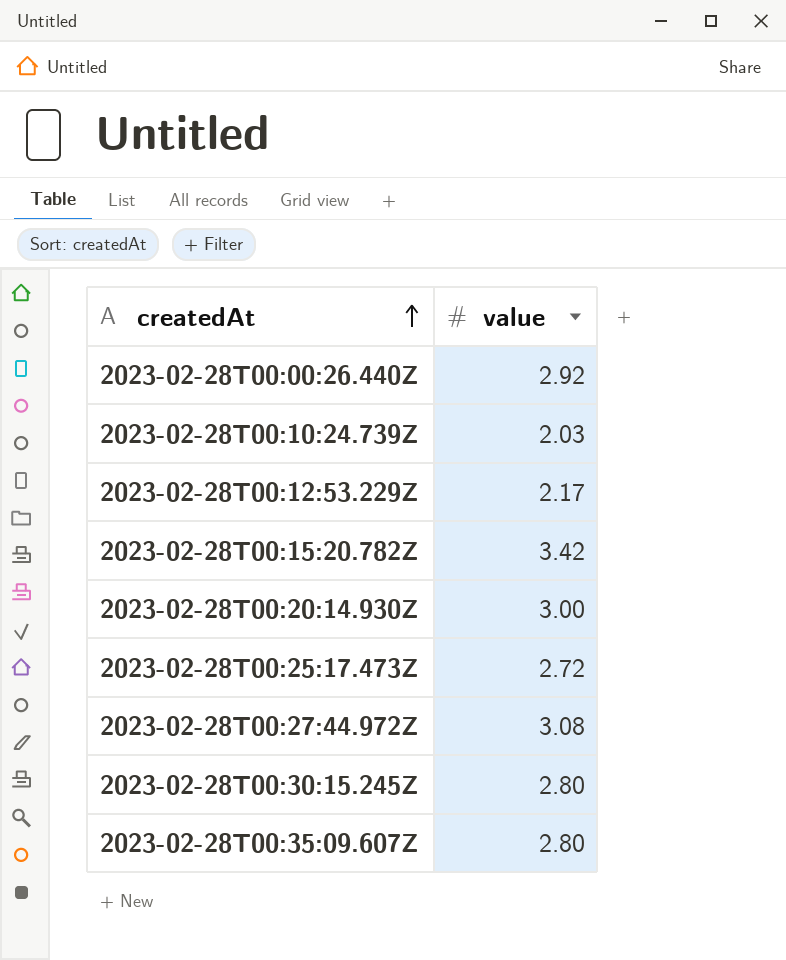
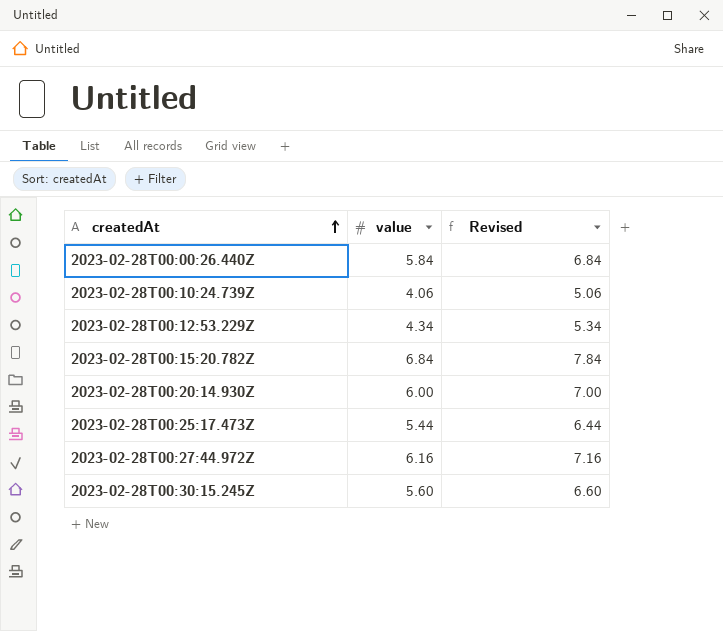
column Revised | formula: none -> [value] + 1
row 2023-02-28T00:35:09.607Z: 2.80 -> none
2023-02-28T00:00:26.440Z | value: 2.92 -> 5.84
2023-02-28T00:10:24.739Z | value: 2.03 -> 4.06
2023-02-28T00:12:53.229Z | value: 2.17 -> 4.34
2023-02-28T00:15:20.782Z | value: 3.42 -> 6.84
2023-02-28T00:20:14.930Z | value: 3.00 -> 6.00
2023-02-28T00:25:17.473Z | value: 2.72 -> 5.44
2023-02-28T00:27:44.972Z | value: 3.08 -> 6.16
2023-02-28T00:30:15.245Z | value: 2.80 -> 5.60

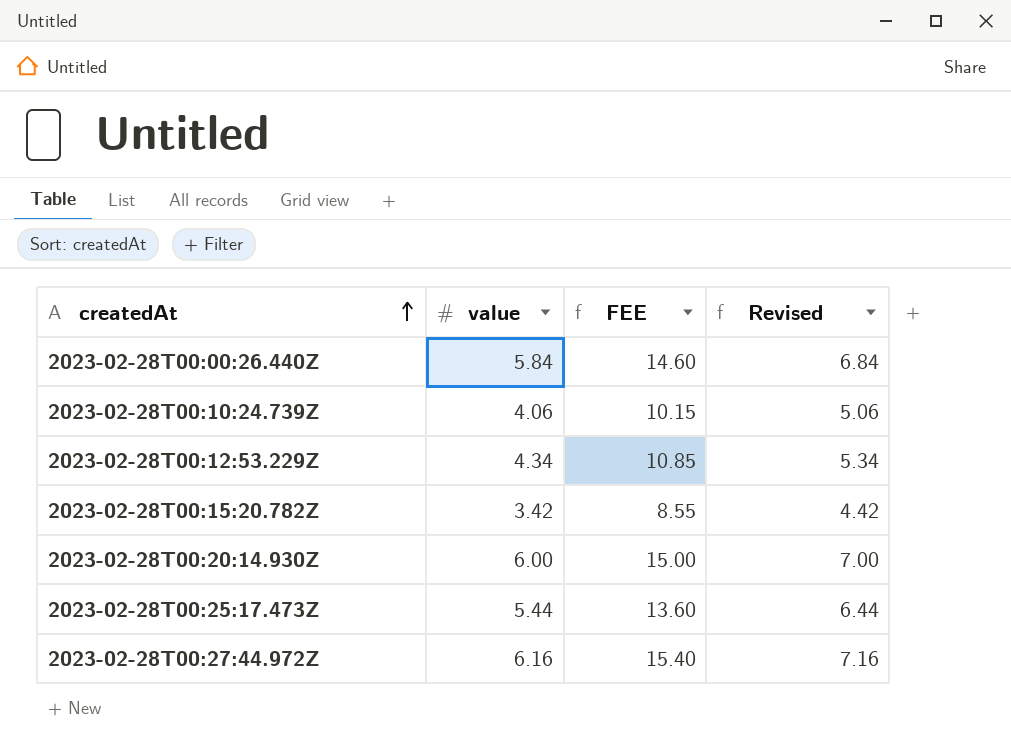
column FEE | formula: none -> [value] * 2.5
row 2023-02-28T00:30:15.245Z: 5.60 | 6.60 -> none
2023-02-28T00:15:20.782Z | value: 6.84 -> 3.42
2023-02-28T00:15:20.782Z | Revised: 7.84 -> 4.42

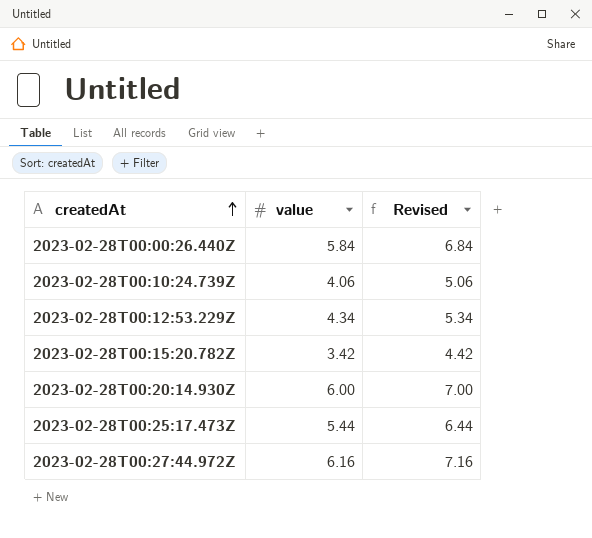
column FEE | formula: [value] * 2.5 -> none

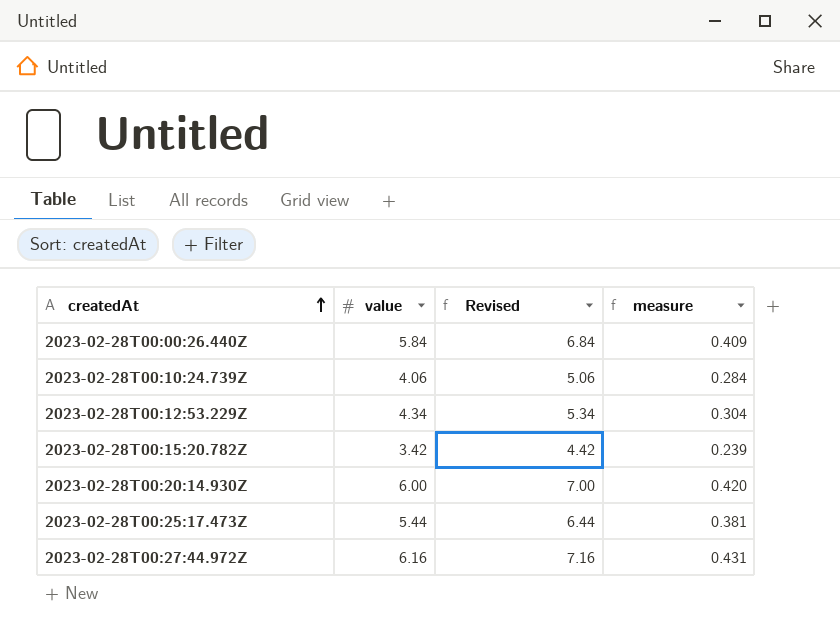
column measure | formula: none -> [value] * 0.07

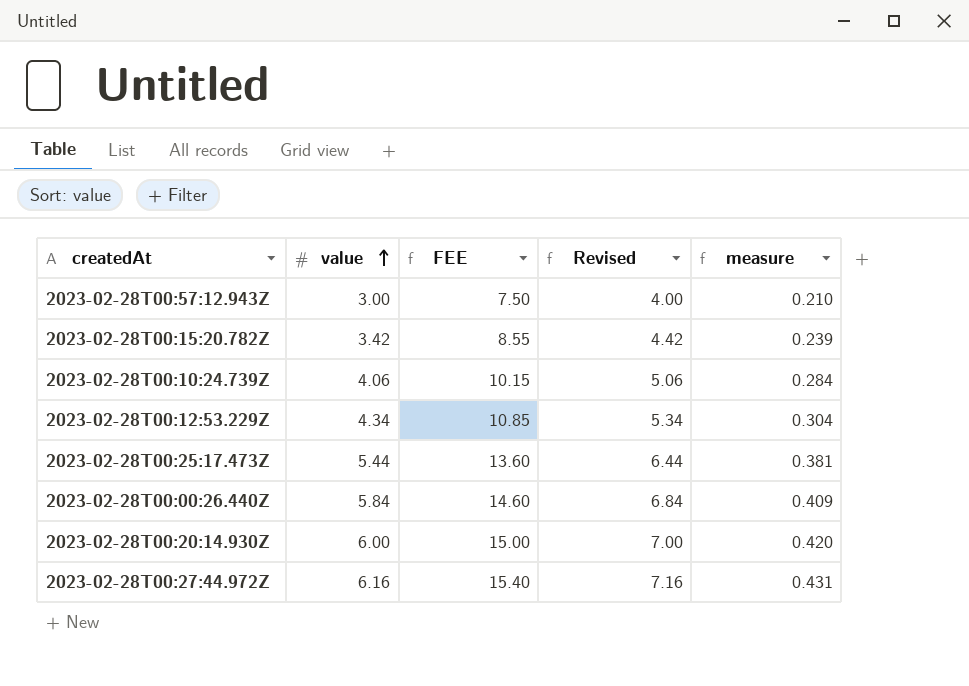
row order: createdAt ascending -> value ascending
column FEE | formula: none -> [value] * 2.5
row 2023-02-28T00:57:12.943Z: none -> 3.00 | 7.50 | 4.00 | 0.210

